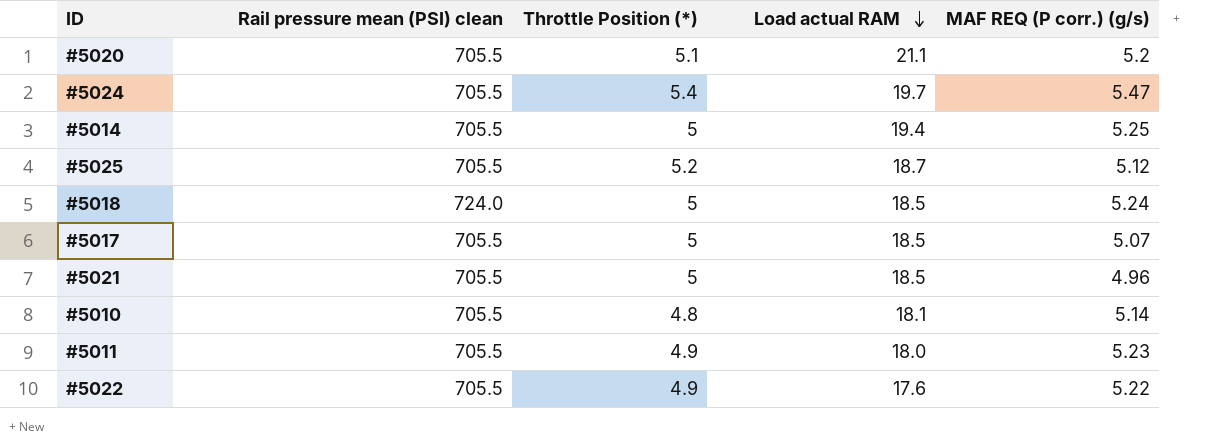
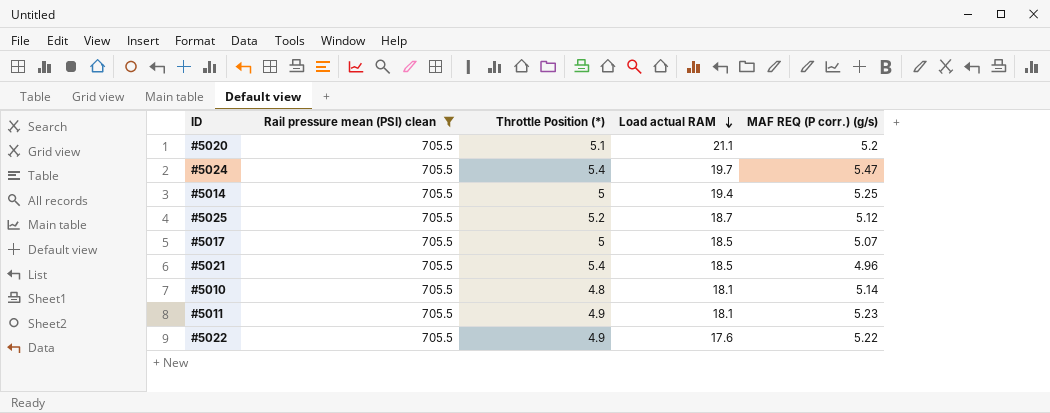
filter: none -> Rail pressure mean (PSI) clean = 705.5
#5021 | Throttle Position (*): 5 -> 5.4
#5011 | Load actual RAM: 18.0 -> 18.1

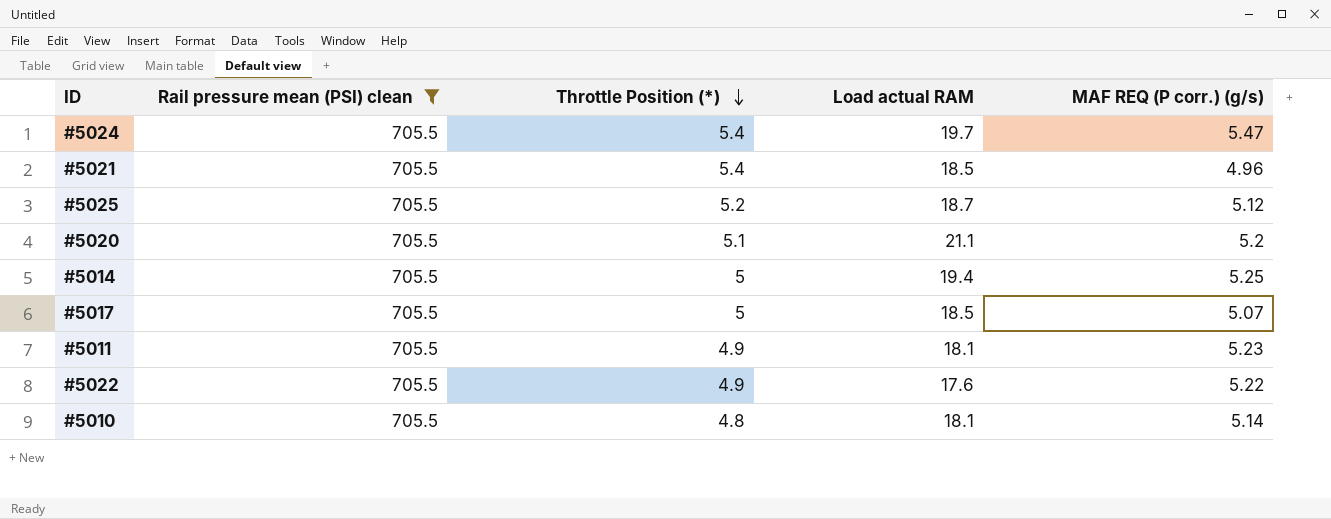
row order: Load actual RAM descending -> Throttle Position (*) descending

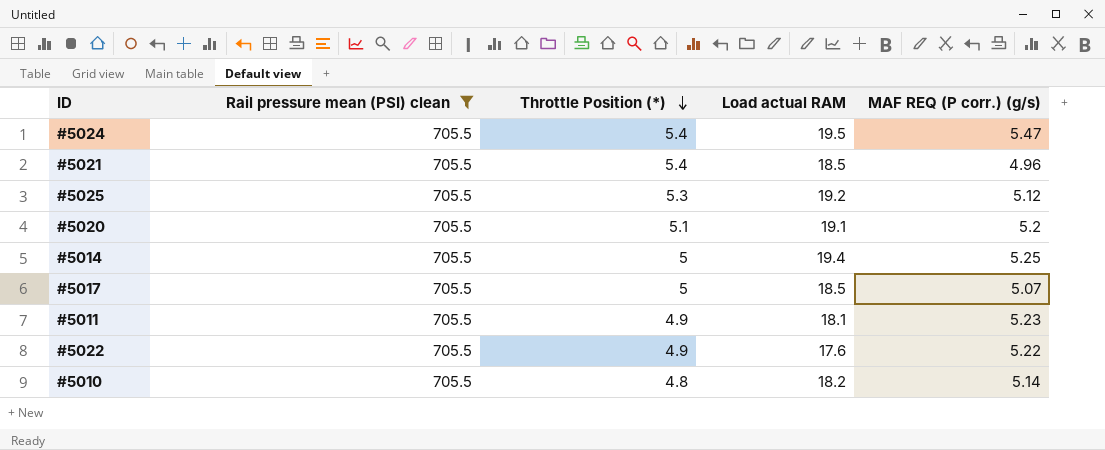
#5024 | Load actual RAM: 19.7 -> 19.5
#5025 | Throttle Position (*): 5.2 -> 5.3
#5025 | Load actual RAM: 18.7 -> 19.2
#5020 | Load actual RAM: 21.1 -> 19.1
#5010 | Load actual RAM: 18.1 -> 18.2

